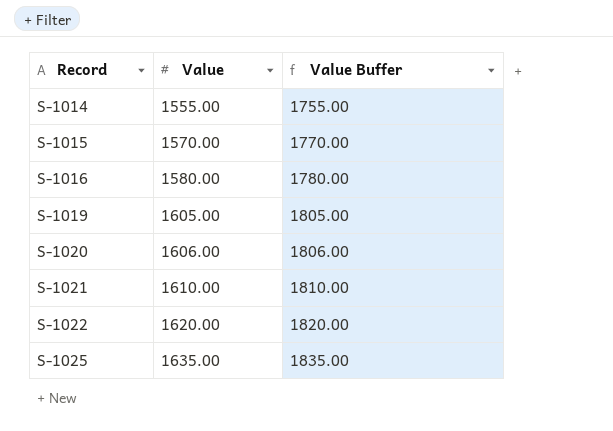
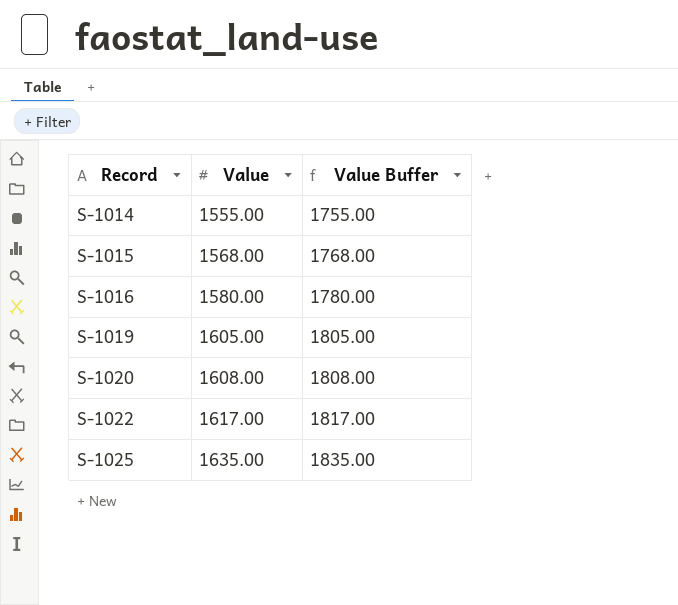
row S-1021: 1610.00 | 1810.00 -> none
S-1015 | Value: 1570.00 -> 1568.00
S-1015 | Value Buffer: 1770.00 -> 1768.00
S-1020 | Value: 1606.00 -> 1608.00
S-1020 | Value Buffer: 1806.00 -> 1808.00
S-1022 | Value: 1620.00 -> 1617.00
S-1022 | Value Buffer: 1820.00 -> 1817.00

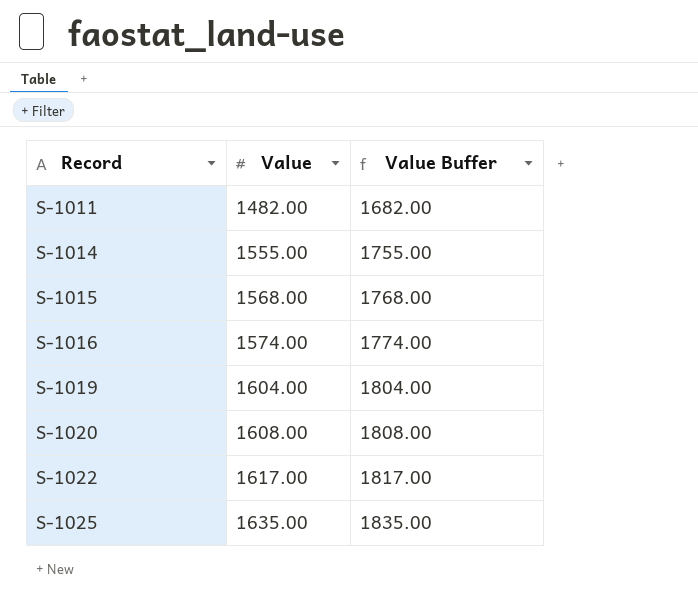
row S-1011: none -> 1482.00 | 1682.00
S-1016 | Value: 1580.00 -> 1574.00
S-1016 | Value Buffer: 1780.00 -> 1774.00
S-1019 | Value: 1605.00 -> 1604.00
S-1019 | Value Buffer: 1805.00 -> 1804.00

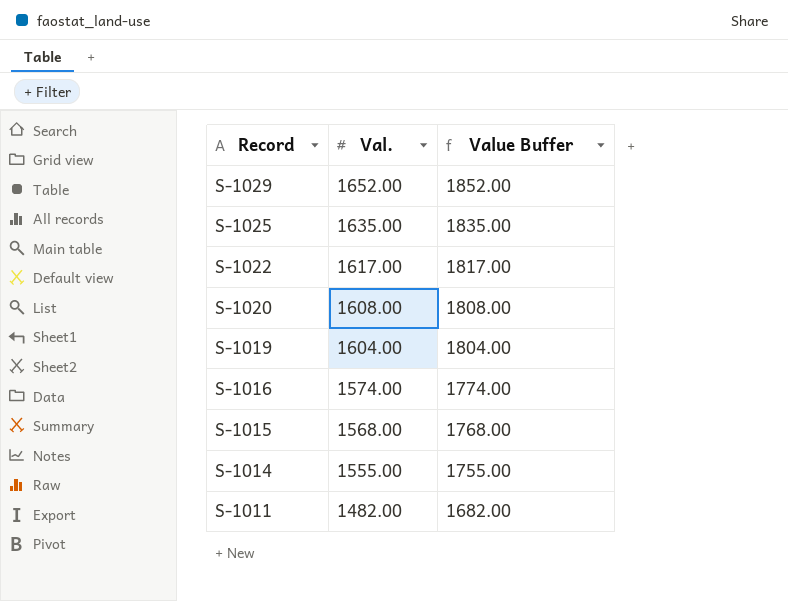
row order: Record ascending -> Record descending
column name: Value -> Val.
row S-1029: none -> 1652.00 | 1852.00

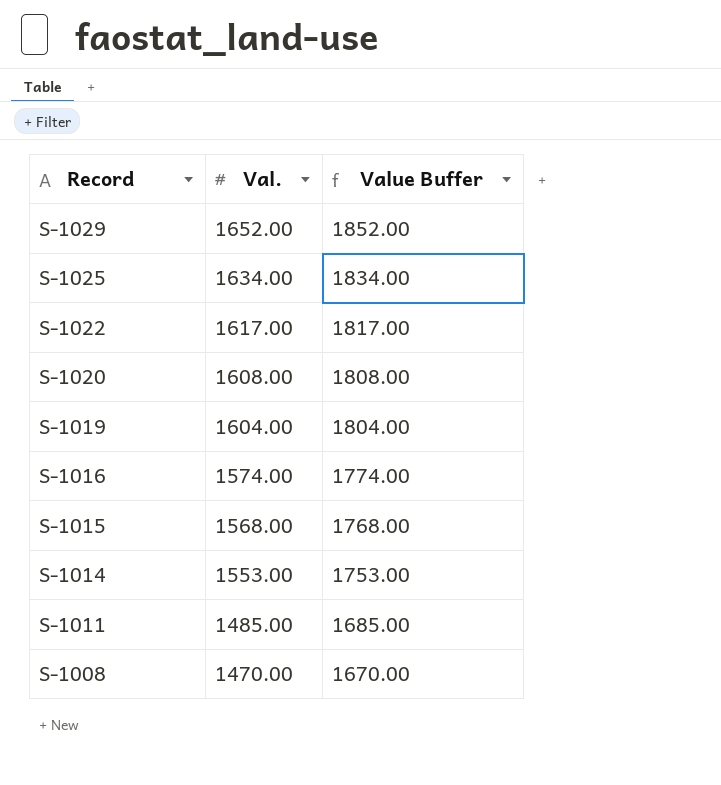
S-1025 | Val.: 1635.00 -> 1634.00
S-1025 | Value Buffer: 1835.00 -> 1834.00
S-1014 | Val.: 1555.00 -> 1553.00
S-1014 | Value Buffer: 1755.00 -> 1753.00
S-1011 | Val.: 1482.00 -> 1485.00
S-1011 | Value Buffer: 1682.00 -> 1685.00
row S-1008: none -> 1470.00 | 1670.00

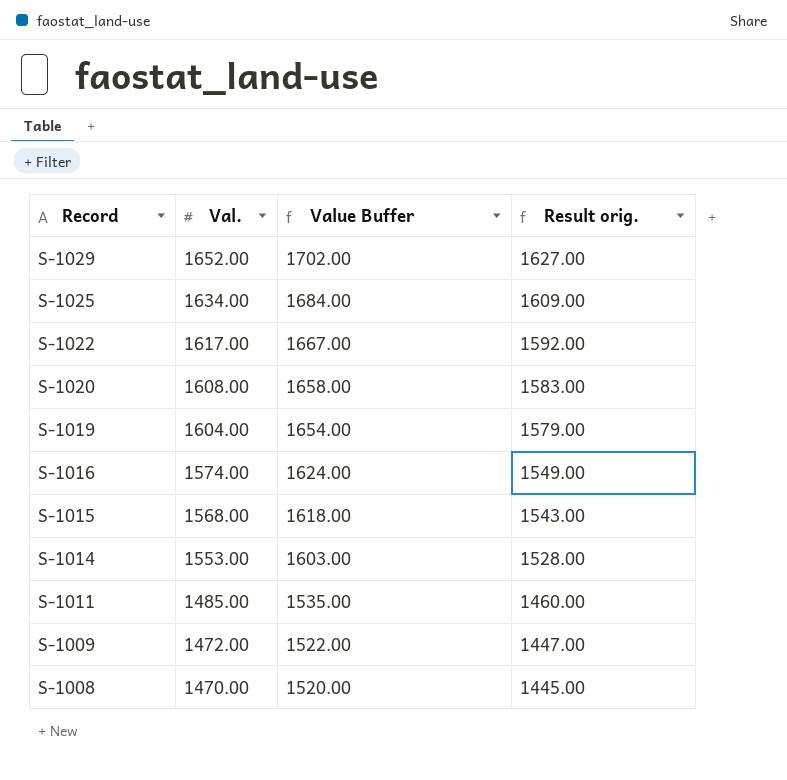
column Value Buffer | formula: [Val.] + 200 -> [Val.] + 50
column Result orig. | formula: none -> [Val.] - 25
row S-1009: none -> 1472.00 | 1522.00 | 1447.00

